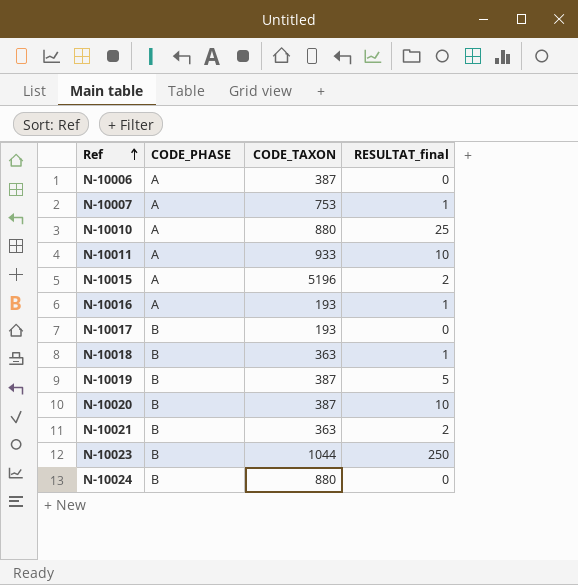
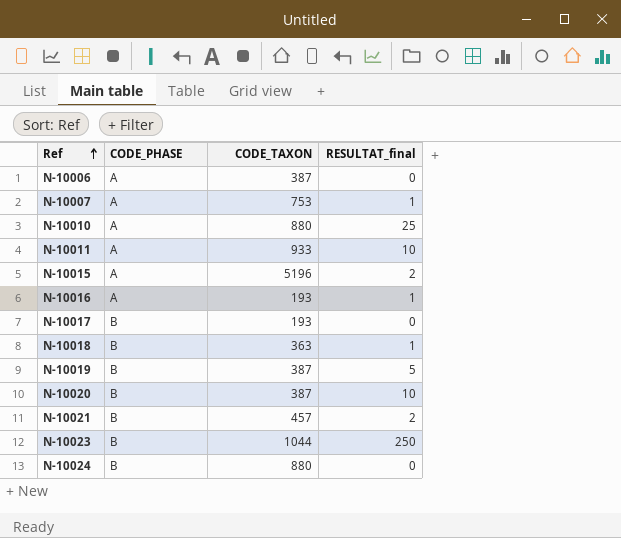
N-10021 | CODE_TAXON: 363 -> 457

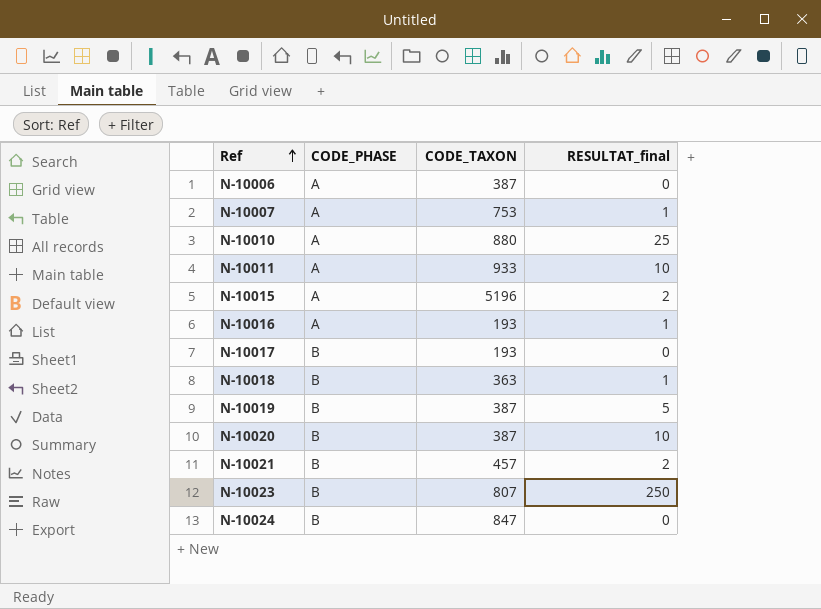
N-10023 | CODE_TAXON: 1044 -> 807
N-10024 | CODE_TAXON: 880 -> 847

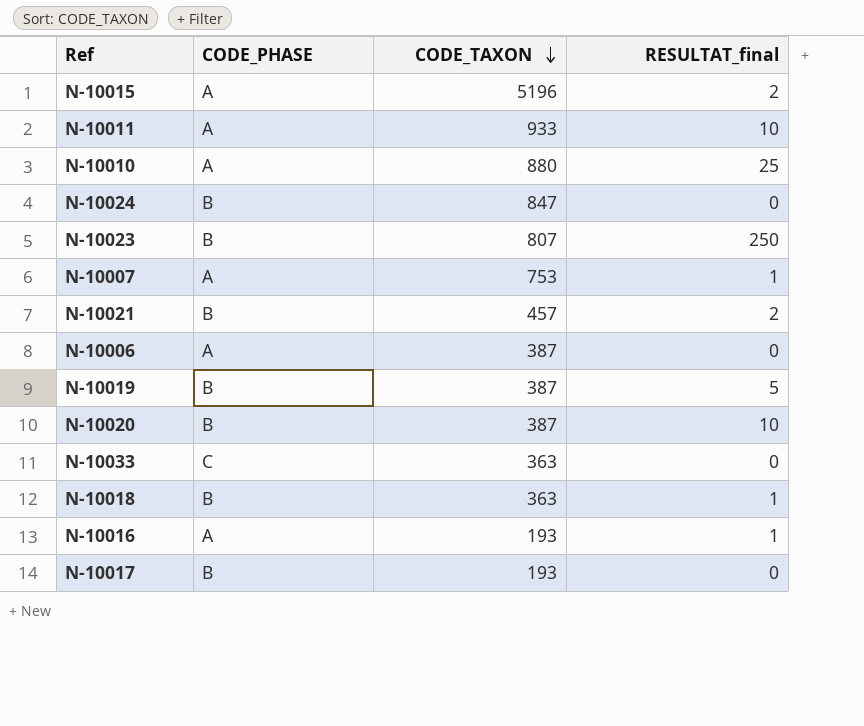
row order: Ref ascending -> CODE_TAXON descending
row N-10033: none -> C | 363 | 0

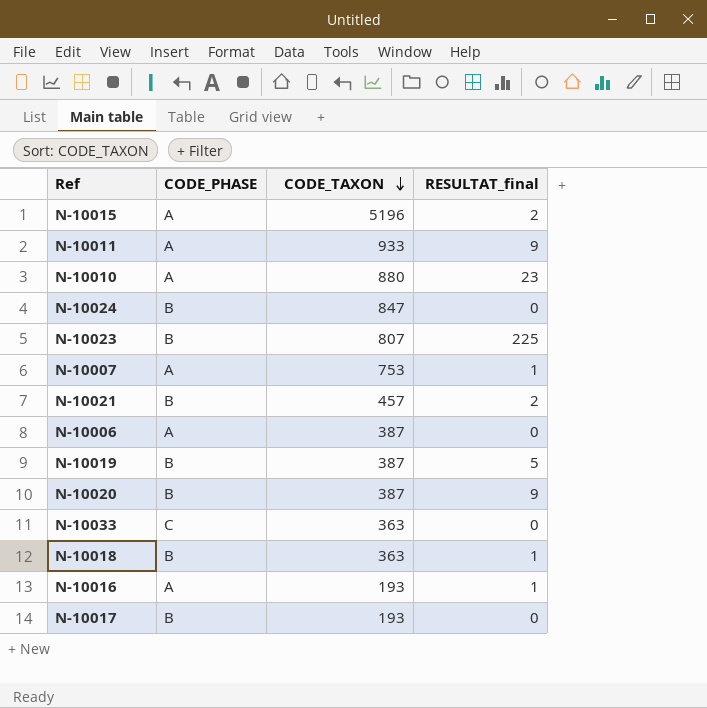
N-10011 | RESULTAT_final: 10 -> 9
N-10010 | RESULTAT_final: 25 -> 23
N-10023 | RESULTAT_final: 250 -> 225
N-10020 | RESULTAT_final: 10 -> 9

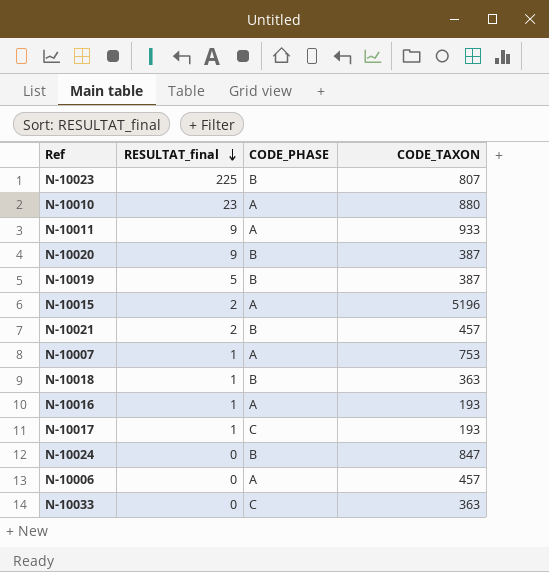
row order: CODE_TAXON descending -> RESULTAT_final descending
column RESULTAT_final | position: 4 -> 2
N-10017 | RESULTAT_final: 0 -> 1
N-10017 | CODE_PHASE: B -> C
N-10006 | CODE_TAXON: 387 -> 457

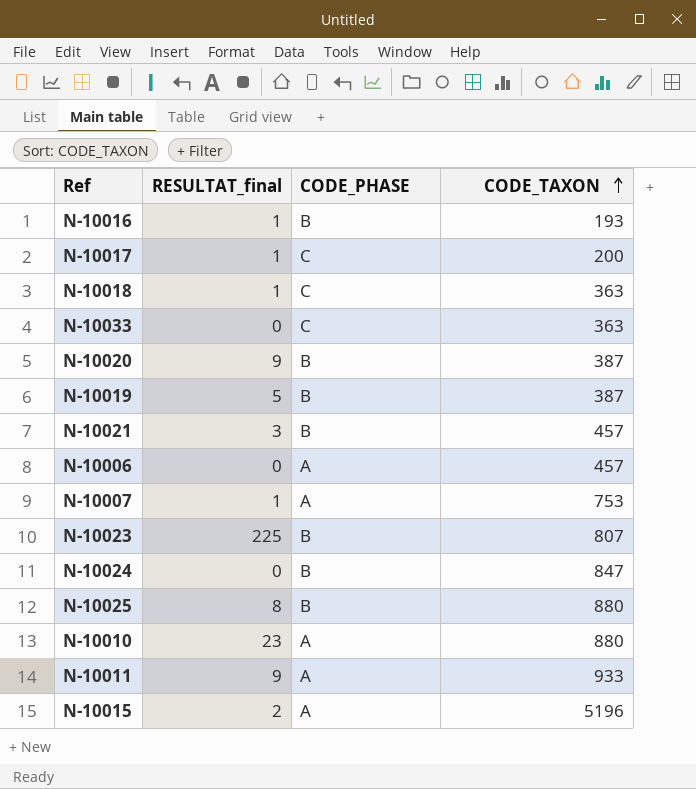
row order: RESULTAT_final descending -> CODE_TAXON ascending
N-10016 | CODE_PHASE: A -> B
N-10017 | CODE_TAXON: 193 -> 200
N-10018 | CODE_PHASE: B -> C
N-10021 | RESULTAT_final: 2 -> 3
row N-10025: none -> 8 | B | 880

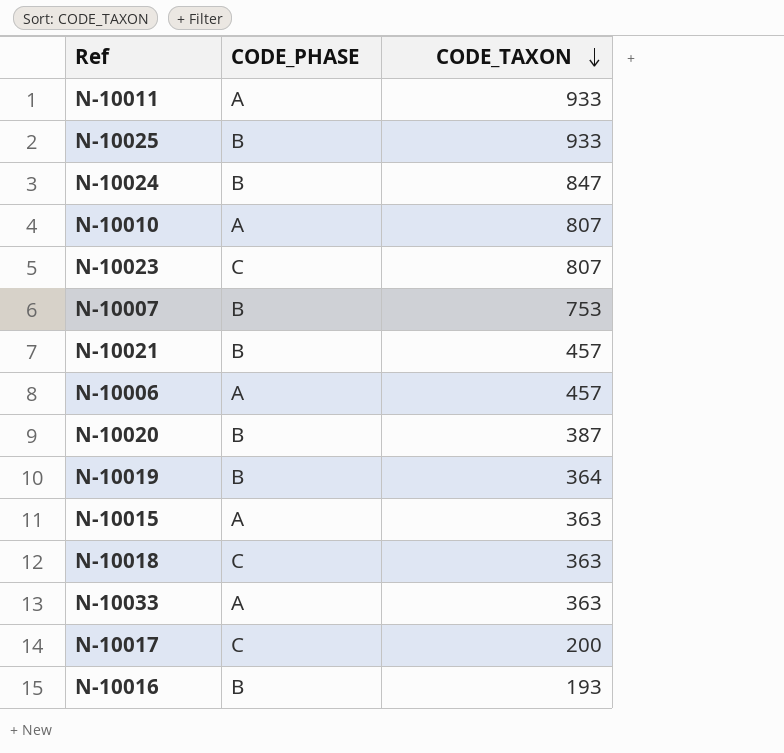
row order: CODE_TAXON ascending -> CODE_TAXON descending
column RESULTAT_final | position: 2 -> none
N-10025 | CODE_TAXON: 880 -> 933
N-10010 | CODE_TAXON: 880 -> 807
N-10023 | CODE_PHASE: B -> C
N-10007 | CODE_PHASE: A -> B
N-10019 | CODE_TAXON: 387 -> 364
N-10015 | CODE_TAXON: 5196 -> 363
N-10033 | CODE_PHASE: C -> A

